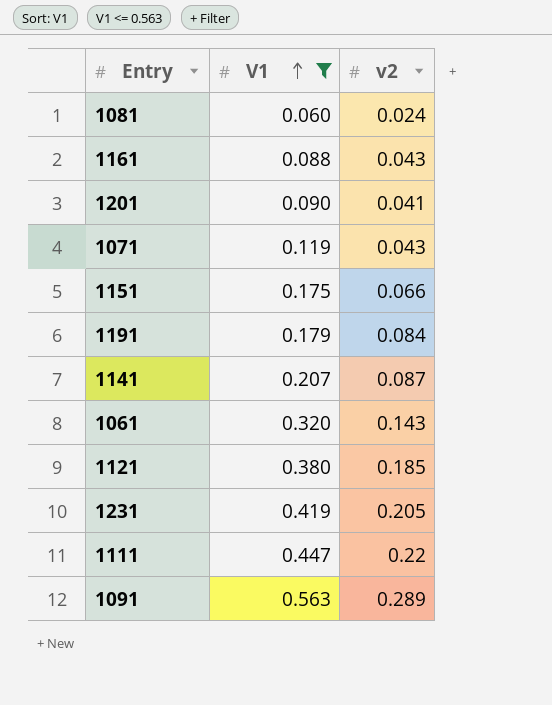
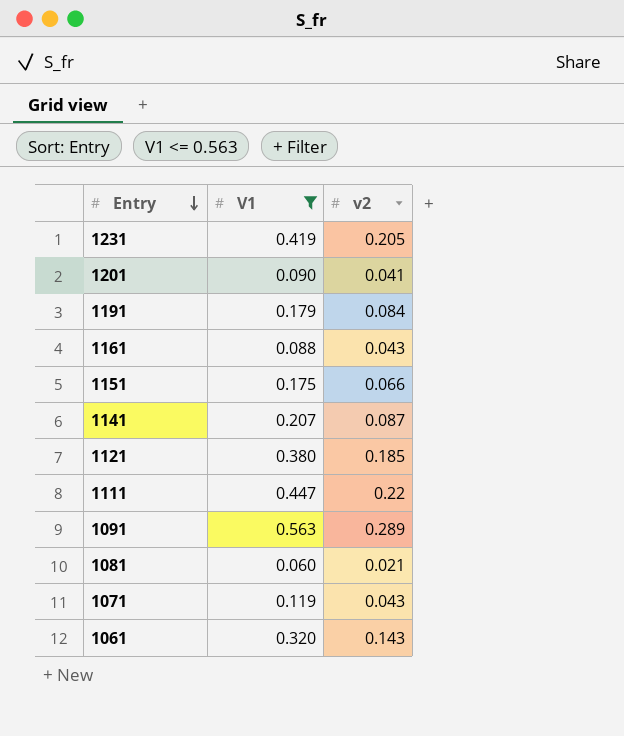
row order: V1 ascending -> Entry descending
1081 | v2: 0.024 -> 0.021

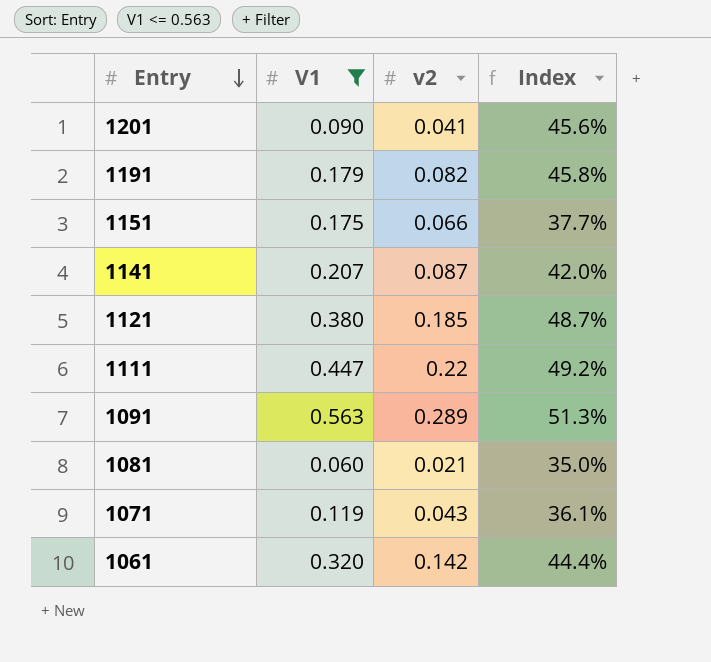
column Index | formula: none -> [v2] / [V1]
row 1231: 0.419 | 0.205 -> none
row 1161: 0.088 | 0.043 -> none
1191 | v2: 0.084 -> 0.082
1061 | v2: 0.143 -> 0.142

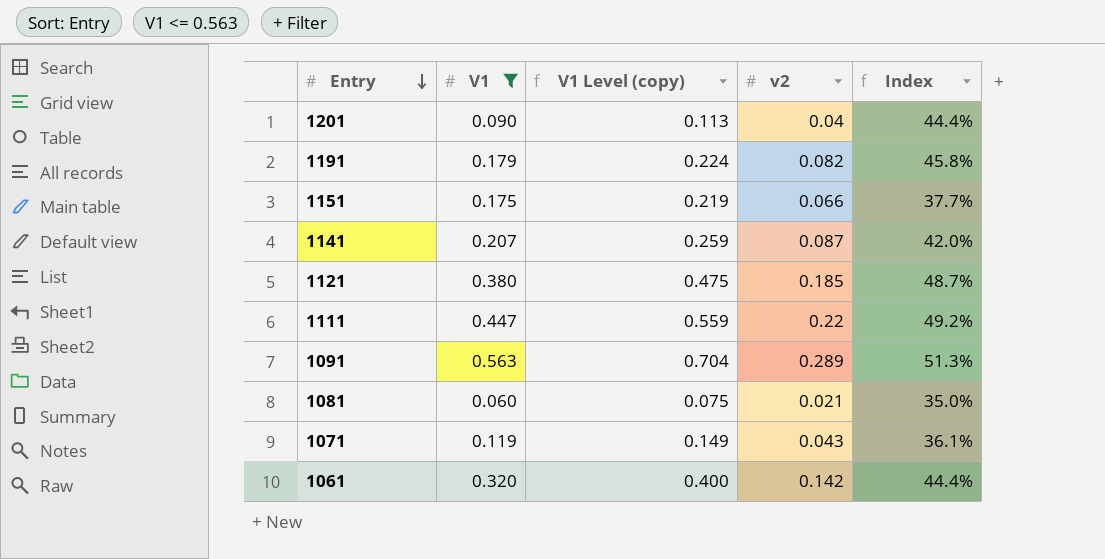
column V1 Level (copy) | formula: none -> [V1] * 1.25
1201 | v2: 0.041 -> 0.04
1201 | Index: 45.6% -> 44.4%

